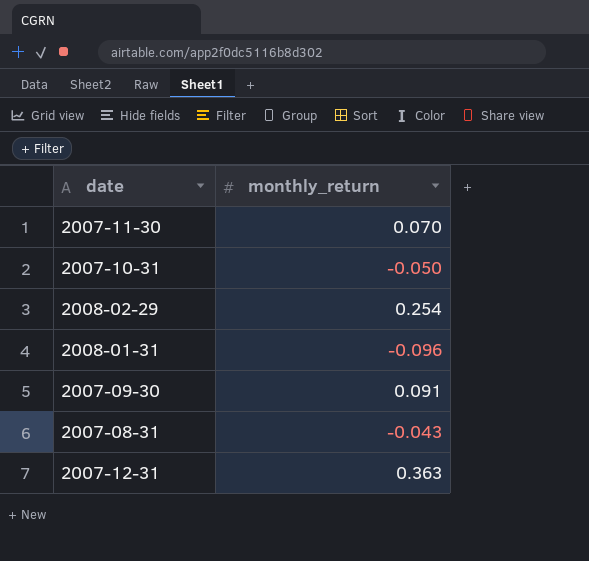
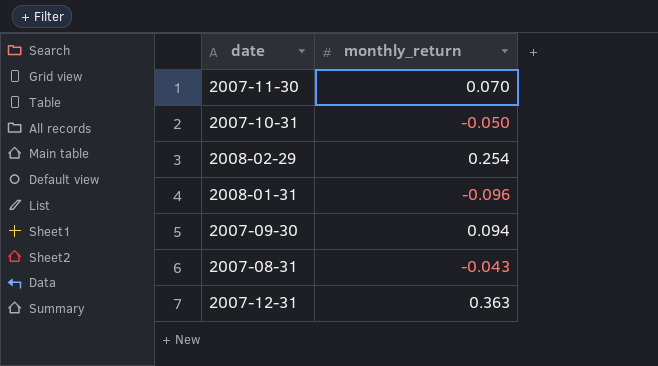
2007-09-30 | monthly_return: 0.091 -> 0.094

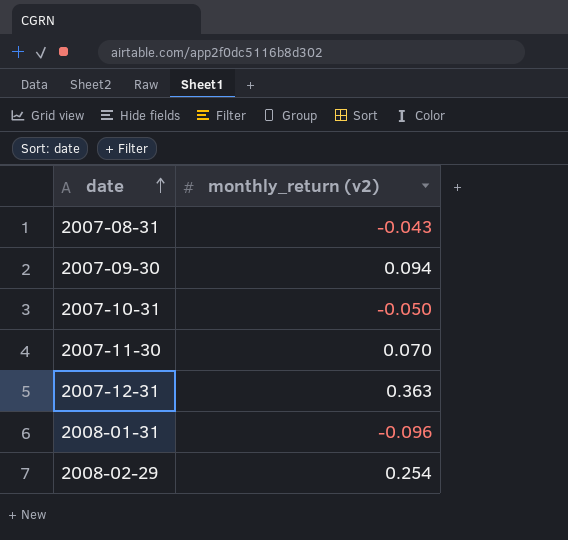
row order: none -> date ascending
column name: monthly_return -> monthly_return (v2)

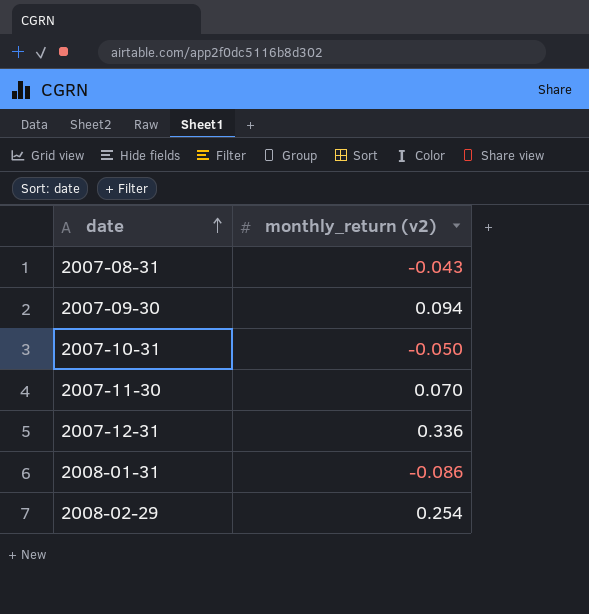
2007-12-31 | monthly_return (v2): 0.363 -> 0.336
2008-01-31 | monthly_return (v2): -0.096 -> -0.086

